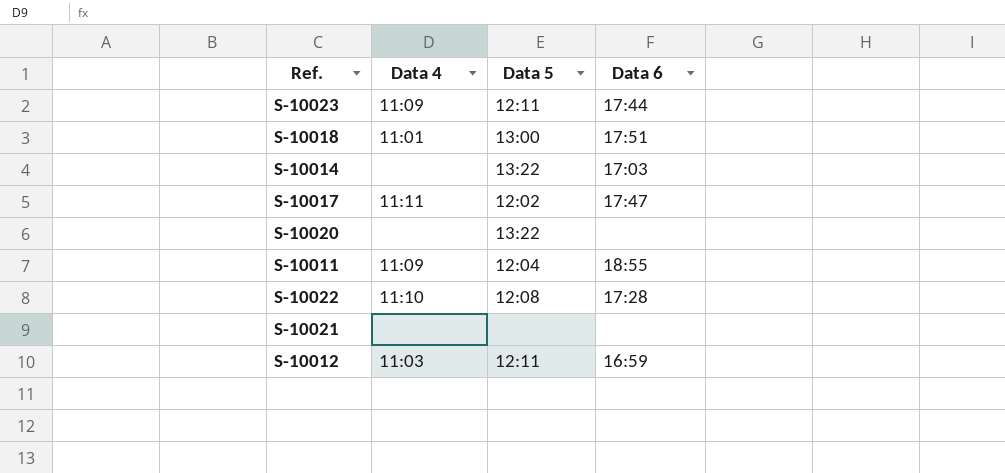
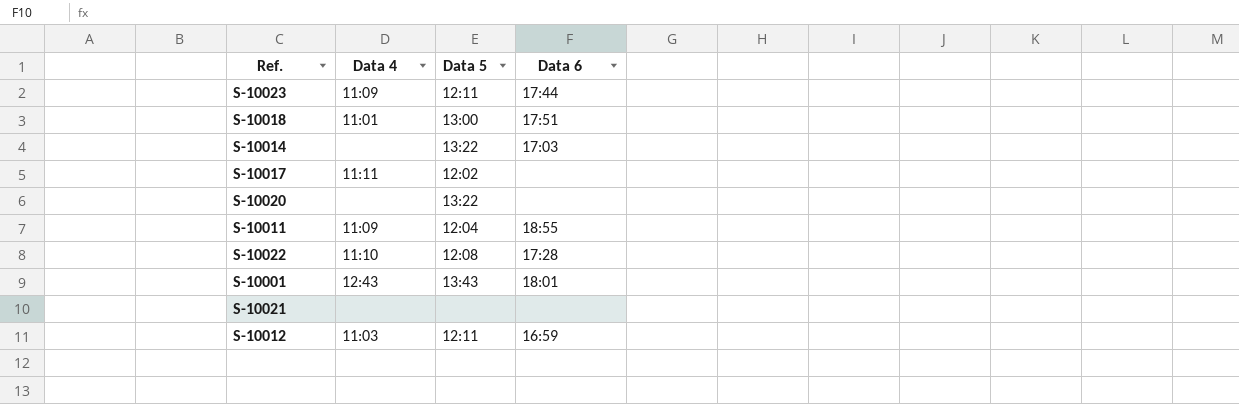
S-10017 | Data 6: 17:47 -> none
row S-10001: none -> 12:43 | 13:43 | 18:01

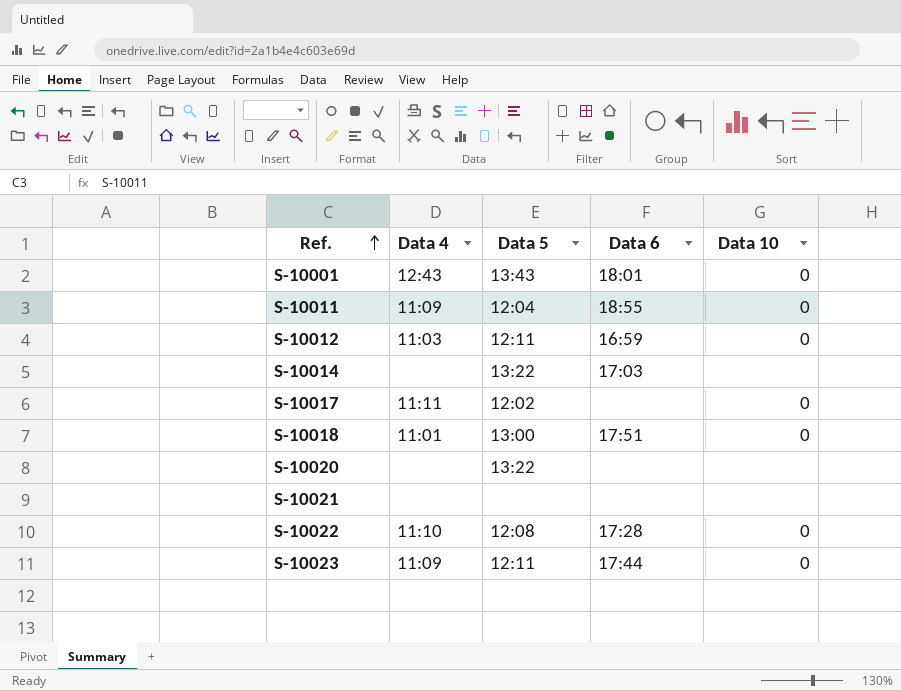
row order: none -> Ref. ascending
column Data 10 | position: none -> 5

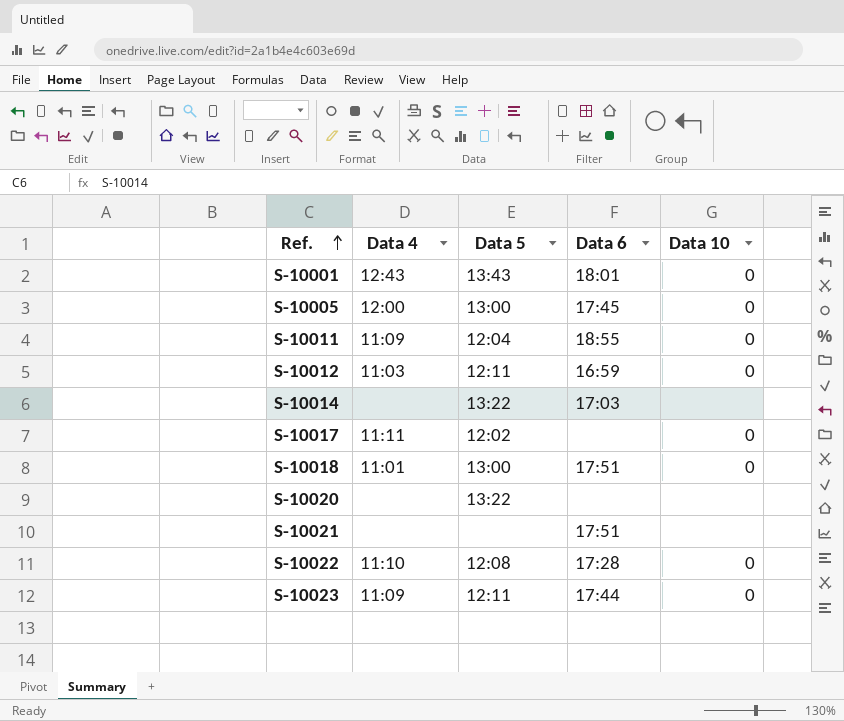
row S-10005: none -> 12:00 | 13:00 | 17:45 | 0
S-10021 | Data 6: none -> 17:51

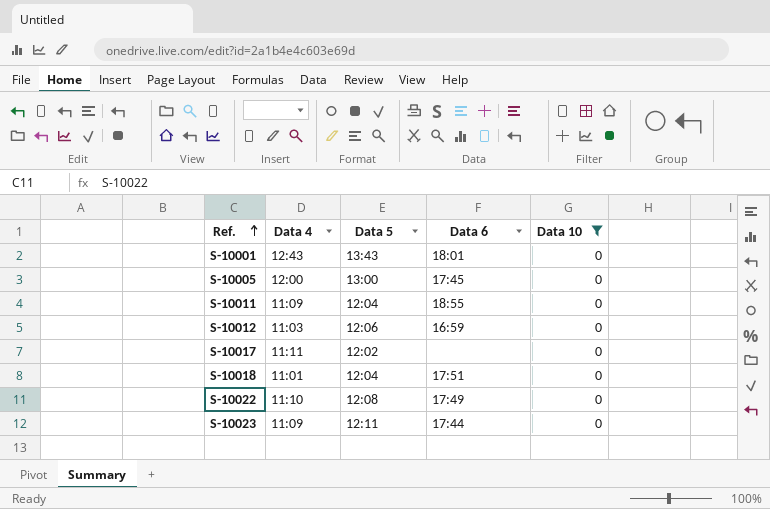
filter: none -> Data 10 = 0
S-10012 | Data 5: 12:11 -> 12:06
S-10018 | Data 5: 13:00 -> 12:04
S-10022 | Data 6: 17:28 -> 17:49

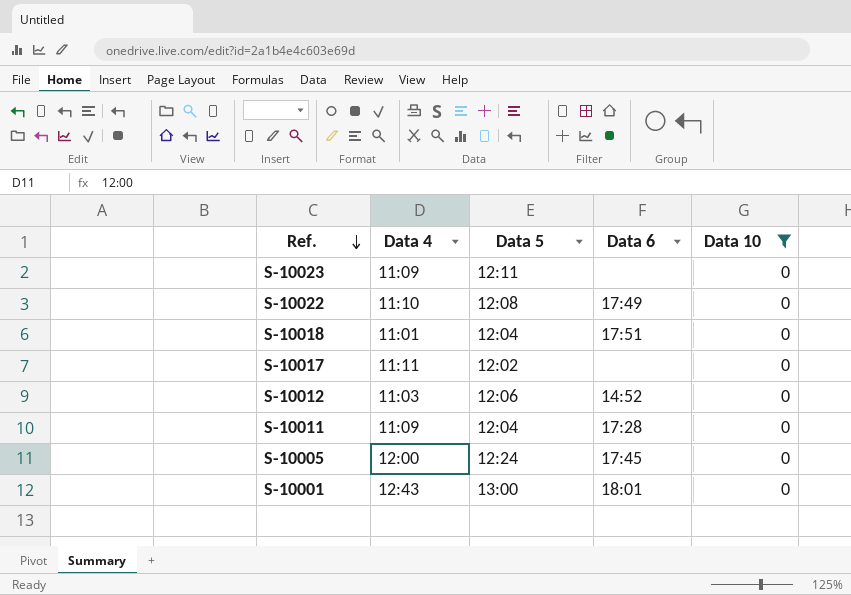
row order: Ref. ascending -> Ref. descending
S-10023 | Data 6: 17:44 -> none
S-10012 | Data 6: 16:59 -> 14:52
S-10011 | Data 6: 18:55 -> 17:28
S-10005 | Data 5: 13:00 -> 12:24
S-10001 | Data 5: 13:43 -> 13:00

